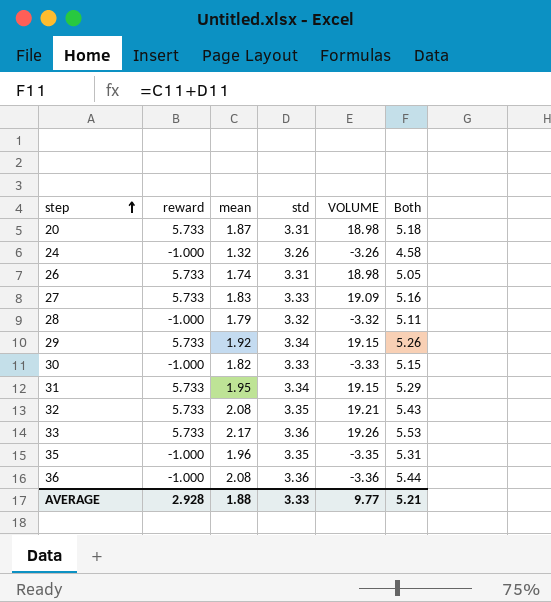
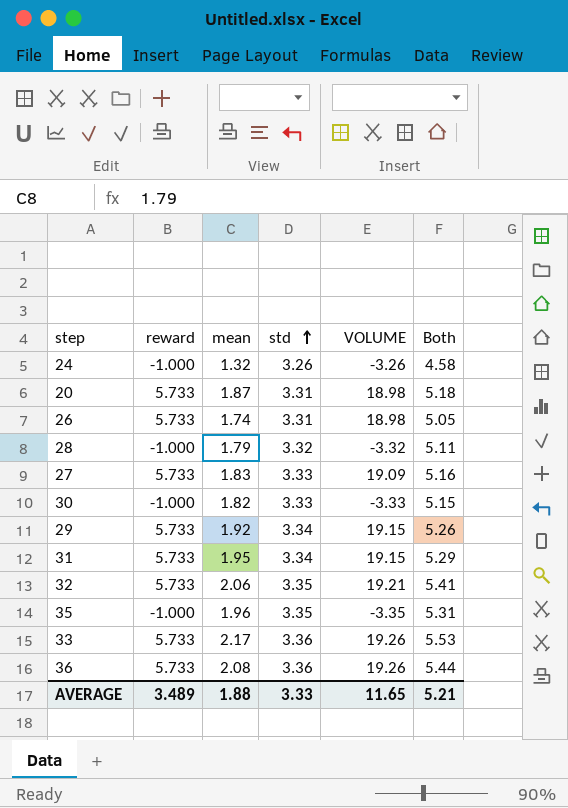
row order: step ascending -> std ascending
32 | mean: 2.08 -> 2.06
32 | Both: 5.43 -> 5.41
36 | reward: -1.000 -> 5.733
36 | VOLUME: -3.36 -> 19.26
AVERAGE | reward: 2.928 -> 3.489
AVERAGE | VOLUME: 9.77 -> 11.65

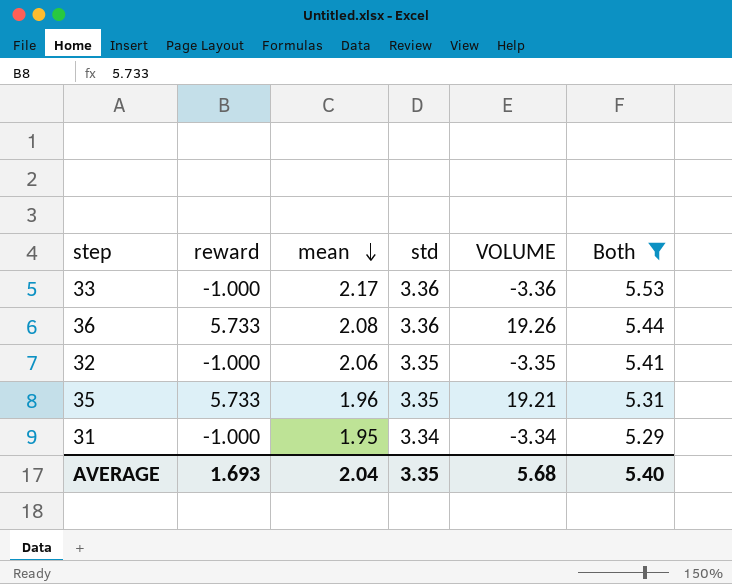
filter: none -> Both >= 5.29
row order: std ascending -> mean descending
33 | reward: 5.733 -> -1.000
33 | VOLUME: 19.26 -> -3.36
32 | reward: 5.733 -> -1.000
32 | VOLUME: 19.21 -> -3.35
35 | reward: -1.000 -> 5.733
35 | VOLUME: -3.35 -> 19.21
31 | reward: 5.733 -> -1.000
31 | VOLUME: 19.15 -> -3.34
AVERAGE | reward: 3.489 -> 1.693
AVERAGE | mean: 1.88 -> 2.04
AVERAGE | std: 3.33 -> 3.35
AVERAGE | VOLUME: 11.65 -> 5.68
AVERAGE | Both: 5.21 -> 5.40

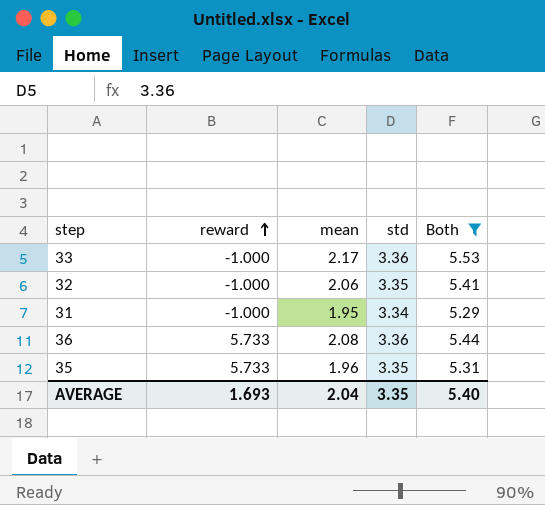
row order: mean descending -> reward ascending
column VOLUME | formula: [reward] * [std] -> none

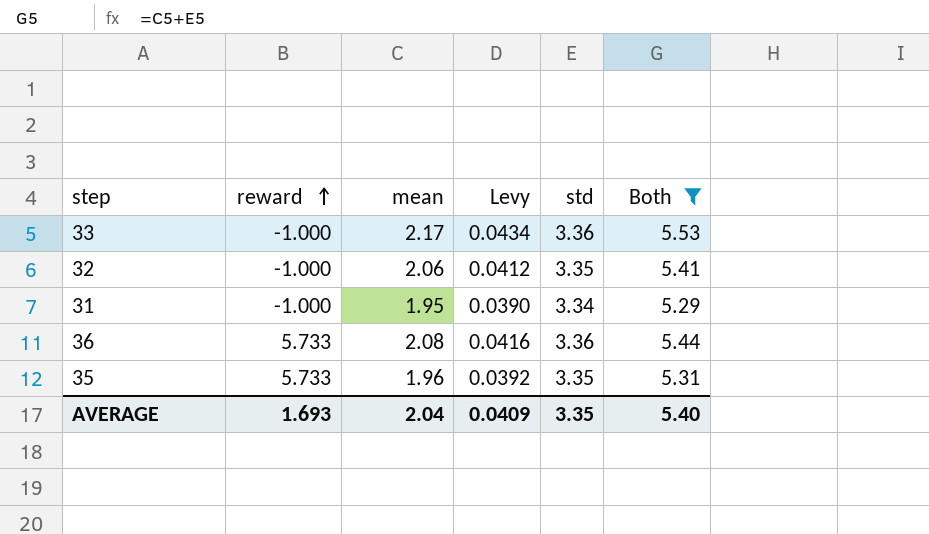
column Levy | formula: none -> [mean] * 0.02

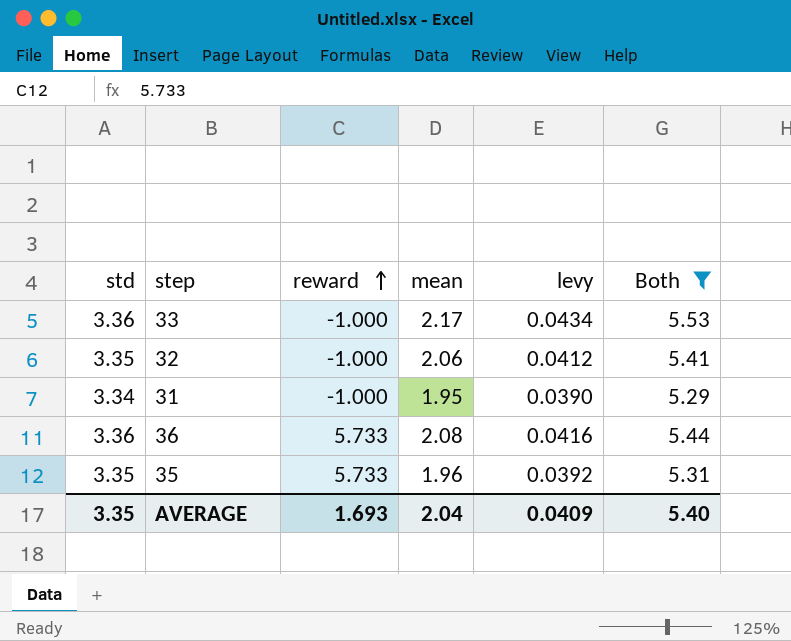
column std | position: 5 -> 1
column name: Levy -> levy

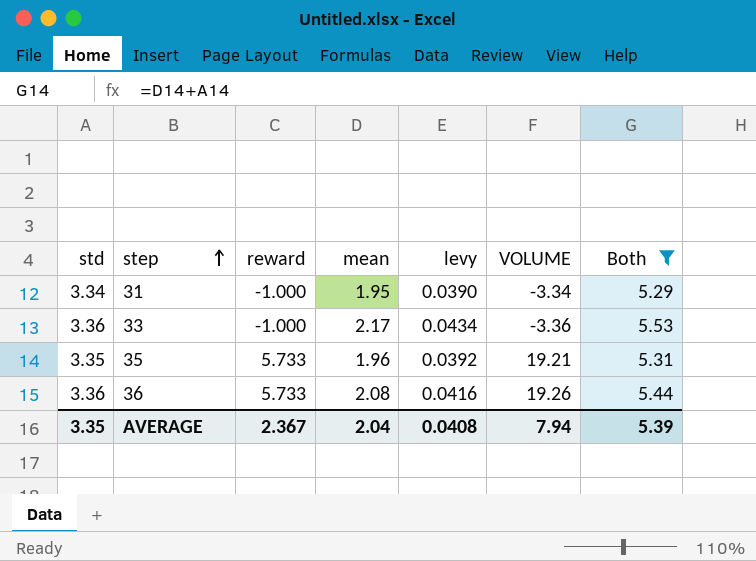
row order: reward ascending -> step ascending
column VOLUME | formula: none -> [std] * [reward]
row 32: 3.35 | -1.000 | 2.06 | 0.0412 | 5.41 -> none
AVERAGE | reward: 1.693 -> 2.367
AVERAGE | levy: 0.0409 -> 0.0408
AVERAGE | Both: 5.40 -> 5.39

